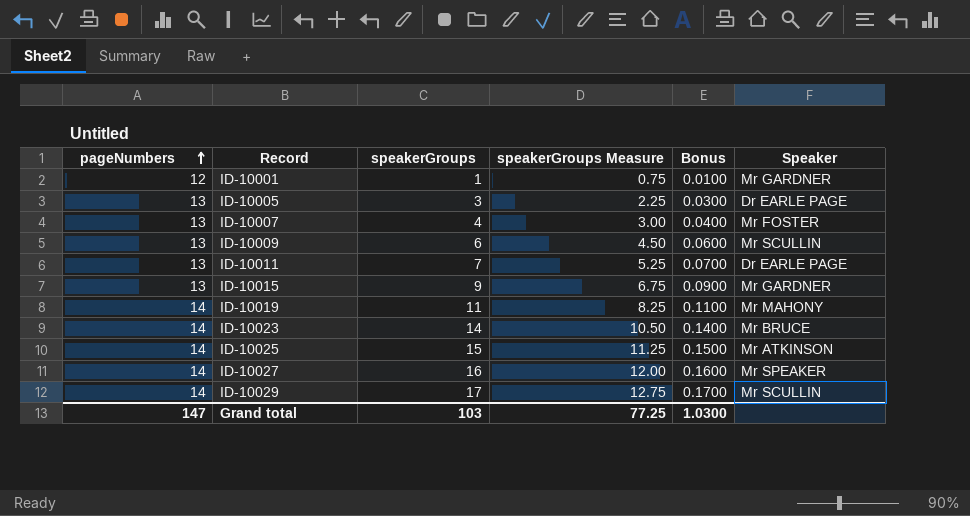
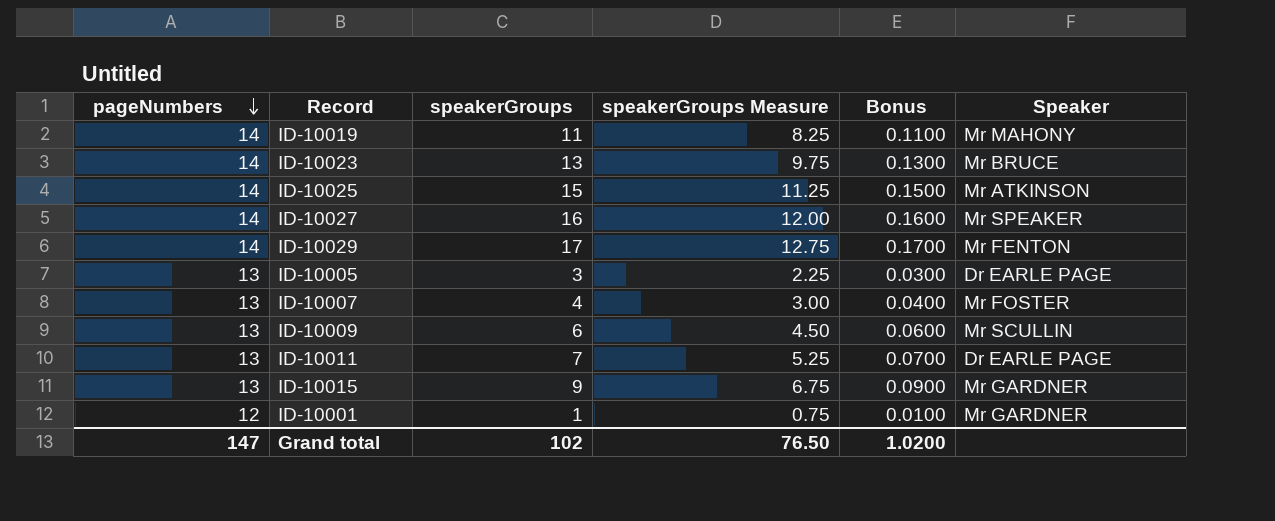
row order: pageNumbers ascending -> pageNumbers descending
ID-10023 | speakerGroups: 14 -> 13
ID-10023 | speakerGroups Measure: 10.50 -> 9.75
ID-10023 | Bonus: 0.1400 -> 0.1300
ID-10029 | Speaker: Mr SCULLIN -> Mr FENTON
Grand total | speakerGroups: 103 -> 102
Grand total | speakerGroups Measure: 77.25 -> 76.50
Grand total | Bonus: 1.0300 -> 1.0200

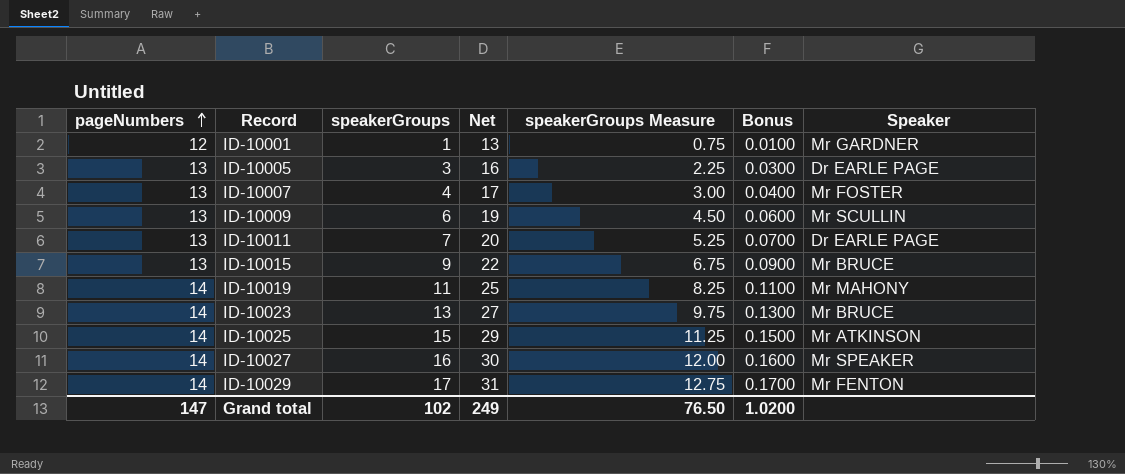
row order: pageNumbers descending -> pageNumbers ascending
column Net | formula: none -> [pageNumbers] + [speakerGroups]
ID-10015 | Speaker: Mr GARDNER -> Mr BRUCE

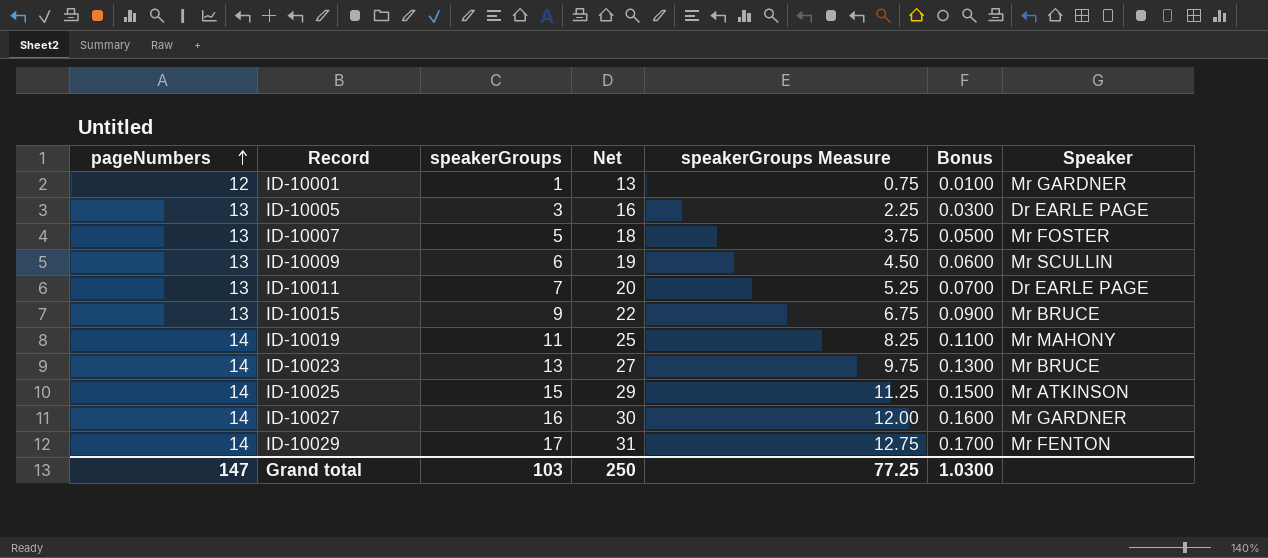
ID-10007 | speakerGroups: 4 -> 5
ID-10007 | Net: 17 -> 18
ID-10007 | speakerGroups Measure: 3.00 -> 3.75
ID-10007 | Bonus: 0.0400 -> 0.0500
ID-10027 | Speaker: Mr SPEAKER -> Mr GARDNER
Grand total | speakerGroups: 102 -> 103
Grand total | Net: 249 -> 250
Grand total | speakerGroups Measure: 76.50 -> 77.25
Grand total | Bonus: 1.0200 -> 1.0300

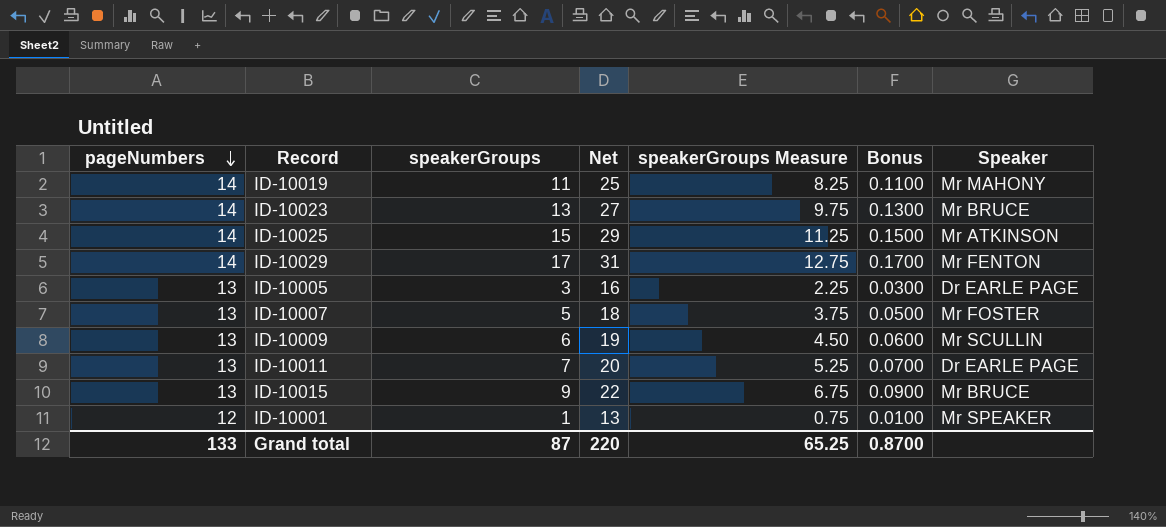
row order: pageNumbers ascending -> pageNumbers descending
row ID-10027: 14 | 16 | 30 | 12.00 | 0.1600 | Mr GARDNER -> none
ID-10001 | Speaker: Mr GARDNER -> Mr SPEAKER
Grand total | pageNumbers: 147 -> 133
Grand total | speakerGroups: 103 -> 87
Grand total | Net: 250 -> 220
Grand total | speakerGroups Measure: 77.25 -> 65.25
Grand total | Bonus: 1.0300 -> 0.8700

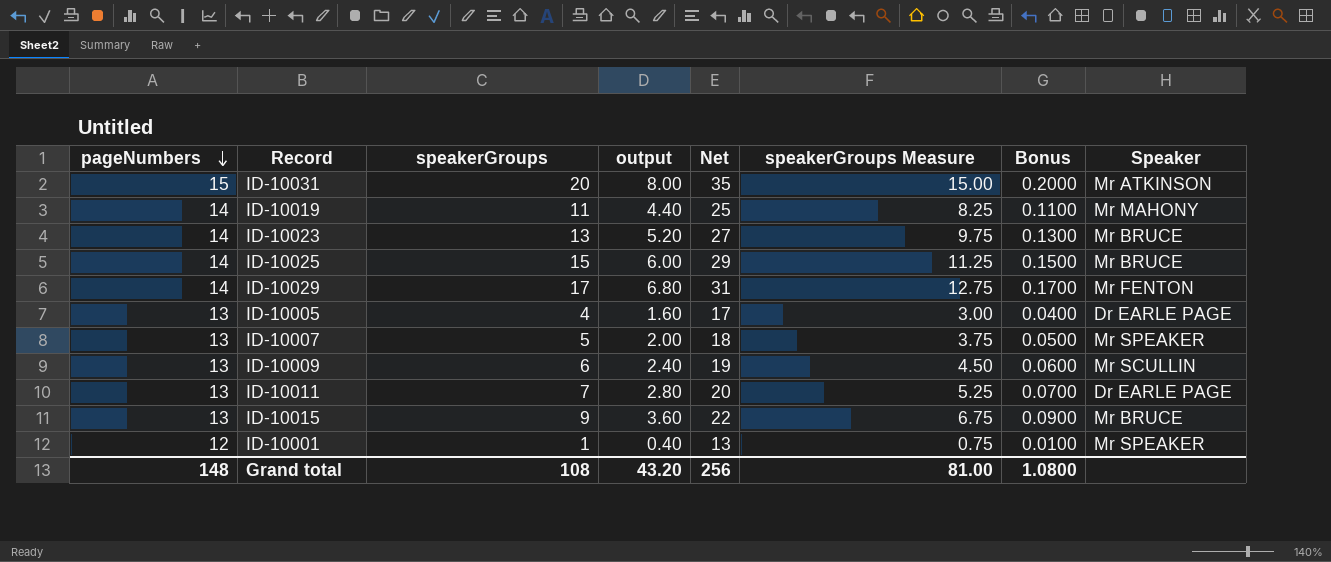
column output | formula: none -> [speakerGroups] * 0.4
row ID-10031: none -> 15 | 20 | 8.00 | 35 | 15.00 | 0.2000 | Mr ATKINSON
ID-10025 | Speaker: Mr ATKINSON -> Mr BRUCE
ID-10005 | speakerGroups: 3 -> 4
ID-10005 | Net: 16 -> 17
ID-10005 | speakerGroups Measure: 2.25 -> 3.00
ID-10005 | Bonus: 0.0300 -> 0.0400
ID-10007 | Speaker: Mr FOSTER -> Mr SPEAKER
Grand total | pageNumbers: 133 -> 148
Grand total | speakerGroups: 87 -> 108
Grand total | Net: 220 -> 256
Grand total | speakerGroups Measure: 65.25 -> 81.00
Grand total | Bonus: 0.8700 -> 1.0800

